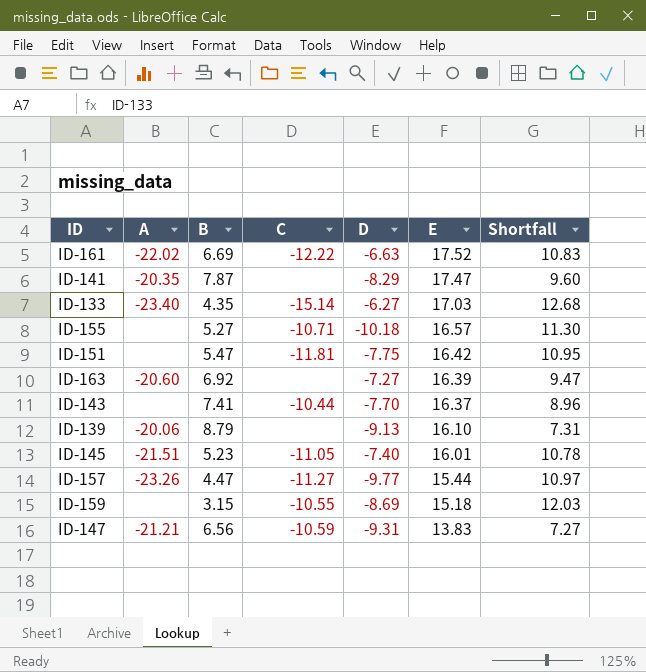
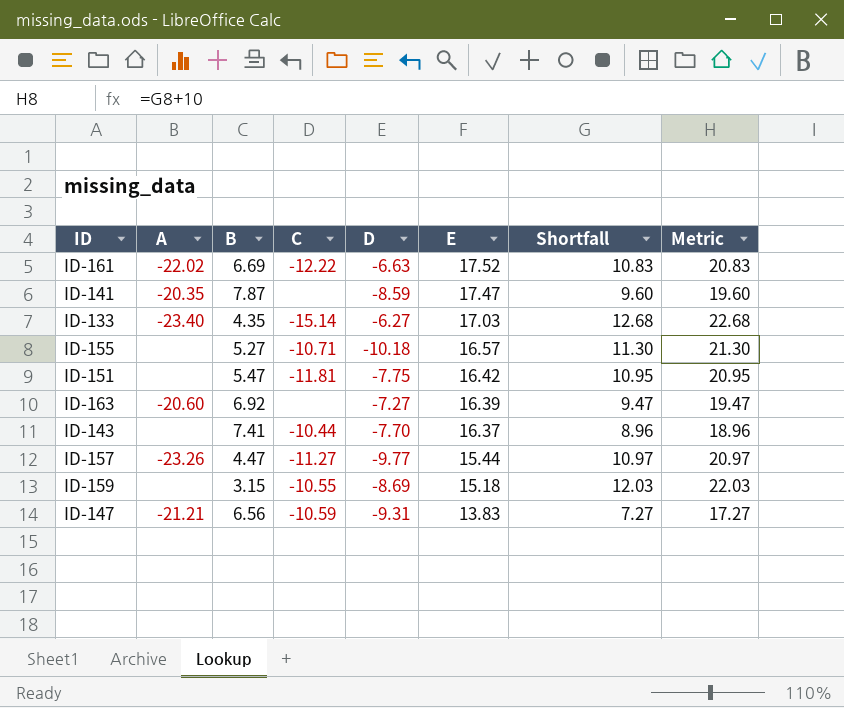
column Metric | formula: none -> [Shortfall] + 10
row ID-139: -20.06 | 8.79 | none | -9.13 | 16.10 | 7.31 -> none
row ID-145: -21.51 | 5.23 | -11.05 | -7.40 | 16.01 | 10.78 -> none
ID-141 | D: -8.29 -> -8.59

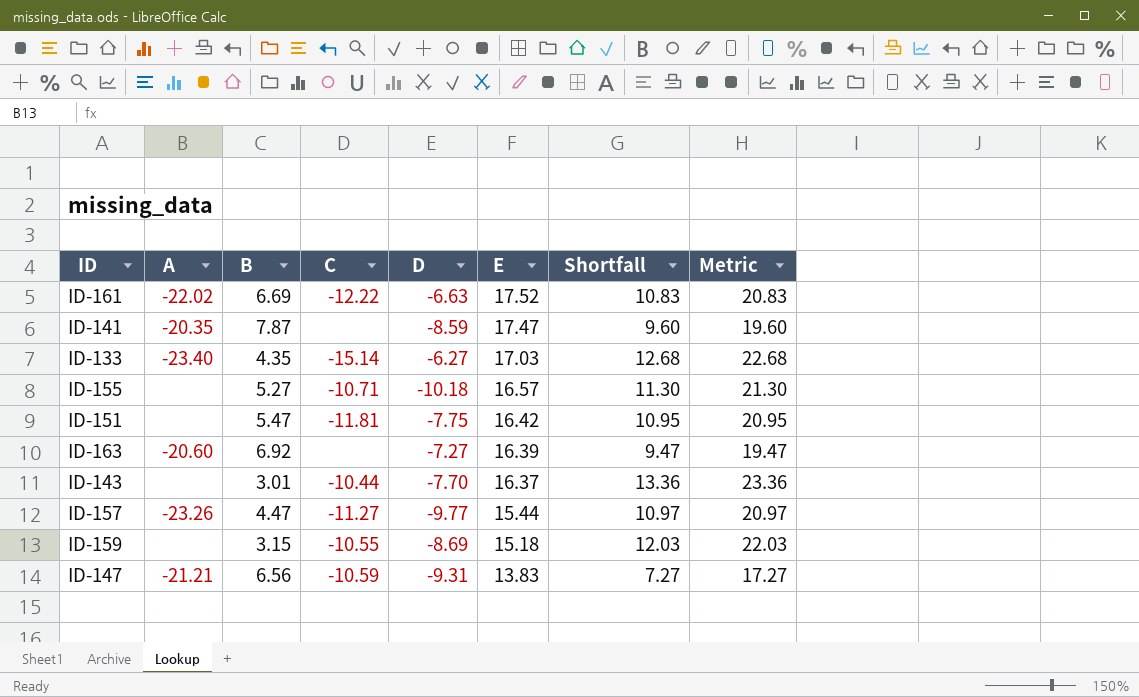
ID-143 | B: 7.41 -> 3.01
ID-143 | Shortfall: 8.96 -> 13.36
ID-143 | Metric: 18.96 -> 23.36

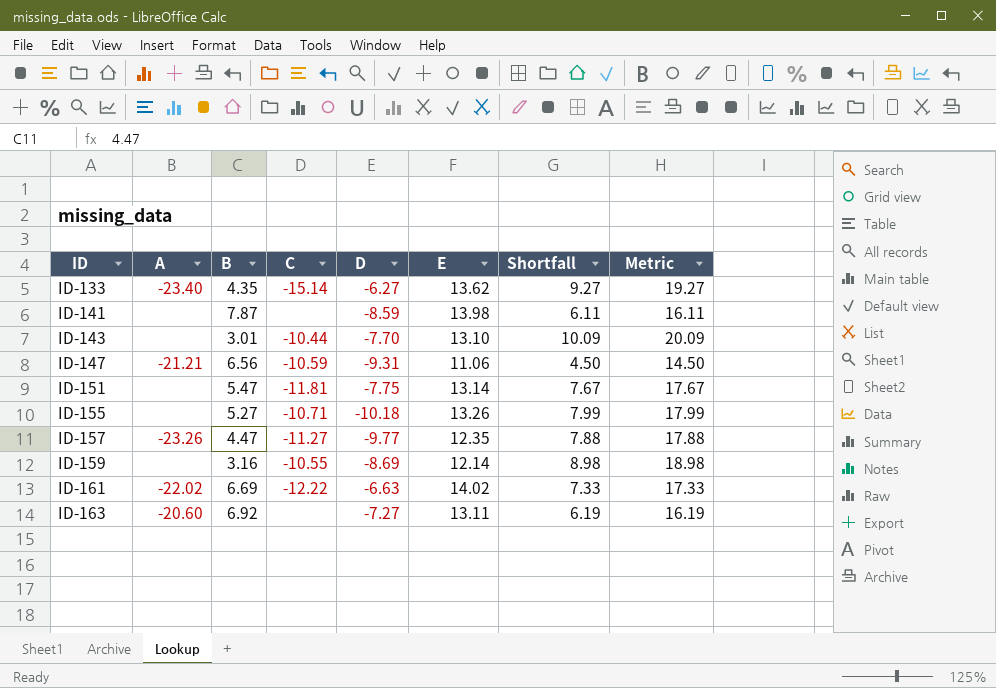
row order: E descending -> ID ascending
ID-133 | E: 17.03 -> 13.62
ID-133 | Shortfall: 12.68 -> 9.27
ID-133 | Metric: 22.68 -> 19.27
ID-141 | A: -20.35 -> none
ID-141 | E: 17.47 -> 13.98
ID-141 | Shortfall: 9.60 -> 6.11
ID-141 | Metric: 19.60 -> 16.11
ID-143 | E: 16.37 -> 13.10
ID-143 | Shortfall: 13.36 -> 10.09
ID-143 | Metric: 23.36 -> 20.09
ID-147 | E: 13.83 -> 11.06
ID-147 | Shortfall: 7.27 -> 4.50
ID-147 | Metric: 17.27 -> 14.50
ID-151 | E: 16.42 -> 13.14
ID-151 | Shortfall: 10.95 -> 7.67
ID-151 | Metric: 20.95 -> 17.67
ID-155 | E: 16.57 -> 13.26
ID-155 | Shortfall: 11.30 -> 7.99
ID-155 | Metric: 21.30 -> 17.99
ID-157 | E: 15.44 -> 12.35
ID-157 | Shortfall: 10.97 -> 7.88
ID-157 | Metric: 20.97 -> 17.88
ID-159 | B: 3.15 -> 3.16
ID-159 | E: 15.18 -> 12.14
ID-159 | Shortfall: 12.03 -> 8.98
ID-159 | Metric: 22.03 -> 18.98
ID-161 | E: 17.52 -> 14.02
ID-161 | Shortfall: 10.83 -> 7.33
ID-161 | Metric: 20.83 -> 17.33
ID-163 | E: 16.39 -> 13.11
ID-163 | Shortfall: 9.47 -> 6.19
ID-163 | Metric: 19.47 -> 16.19

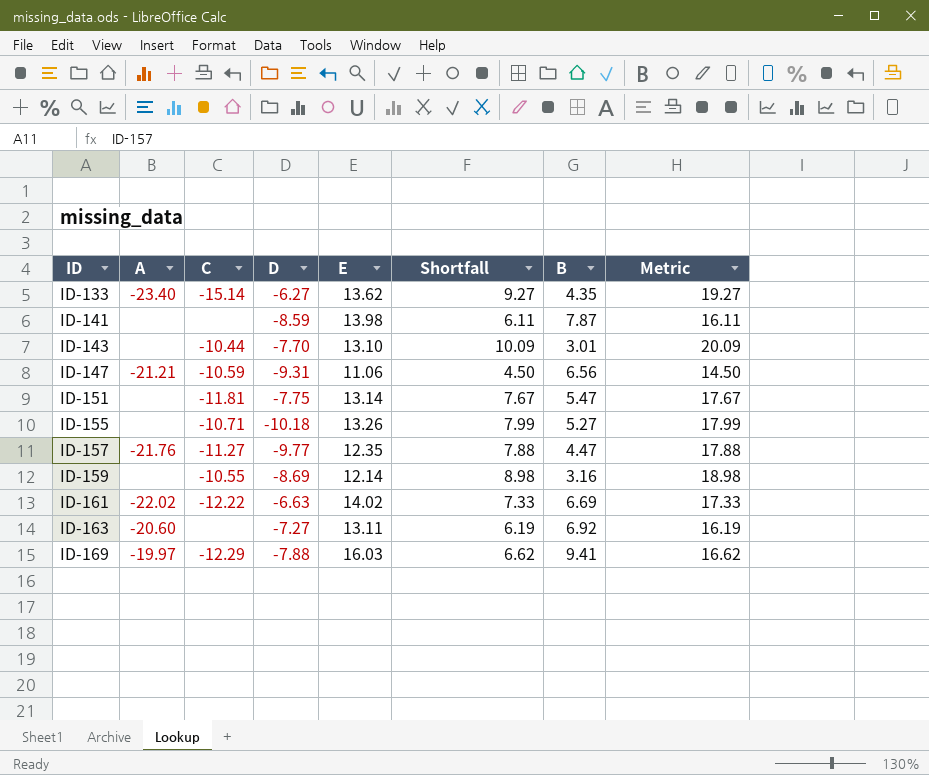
column B | position: 3 -> 7
ID-157 | A: -23.26 -> -21.76
row ID-169: none -> -19.97 | -12.29 | -7.88 | 16.03 | 6.62 | 9.41 | 16.62

